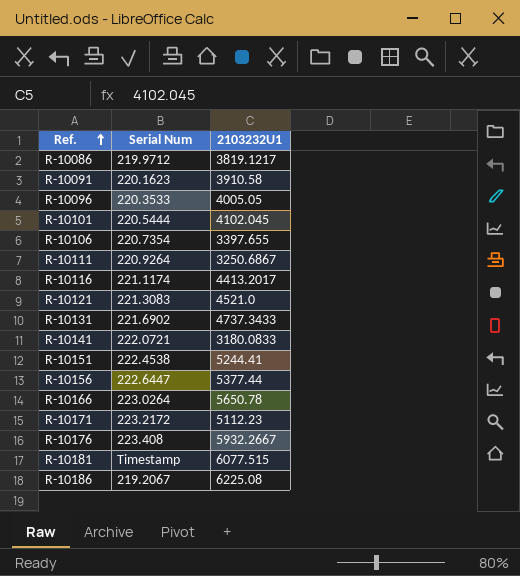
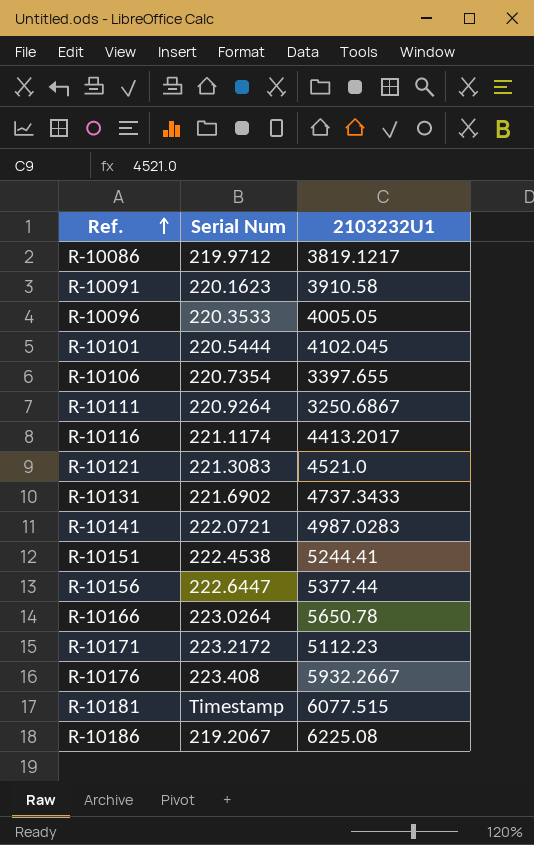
R-10141 | 2103232U1: 3180.0833 -> 4987.0283

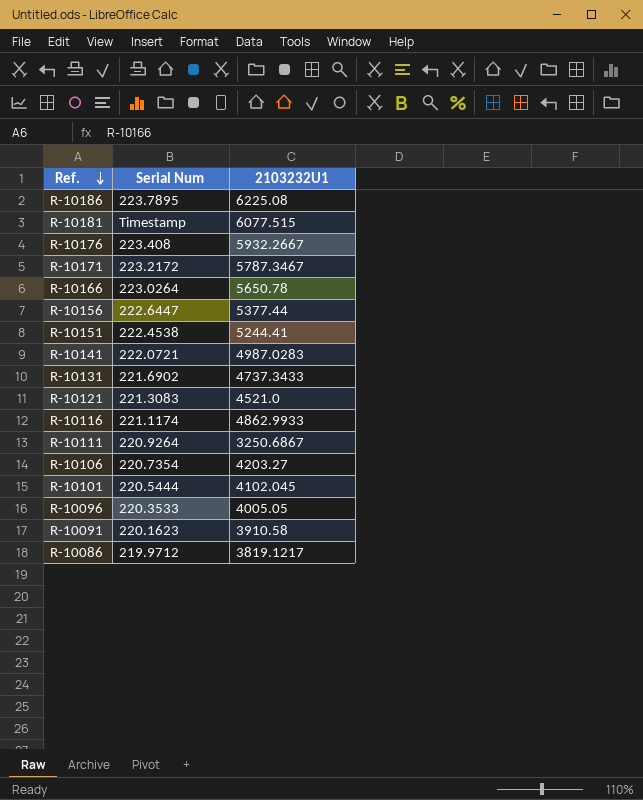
row order: Ref. ascending -> Ref. descending
R-10186 | Serial Num: 219.2067 -> 223.7895
R-10171 | 2103232U1: 5112.23 -> 5787.3467
R-10116 | 2103232U1: 4413.2017 -> 4862.9933
R-10106 | 2103232U1: 3397.655 -> 4203.27

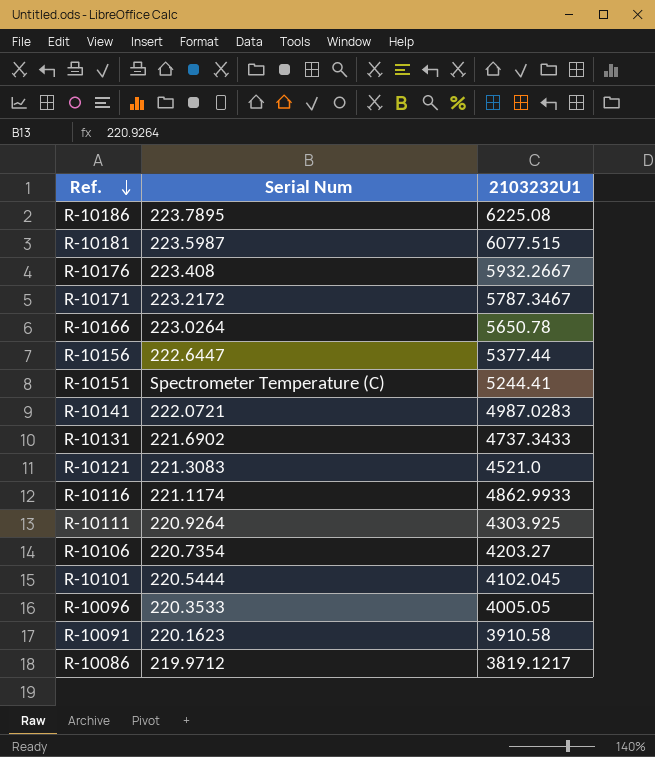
R-10181 | Serial Num: Timestamp -> 223.5987
R-10151 | Serial Num: 222.4538 -> Spectrometer Temperature (C)
R-10111 | 2103232U1: 3250.6867 -> 4303.925

